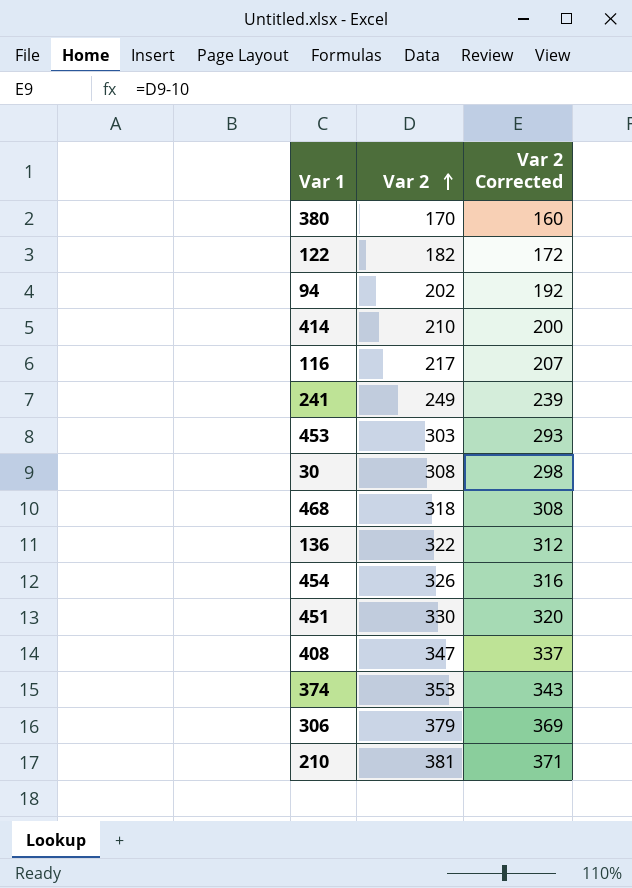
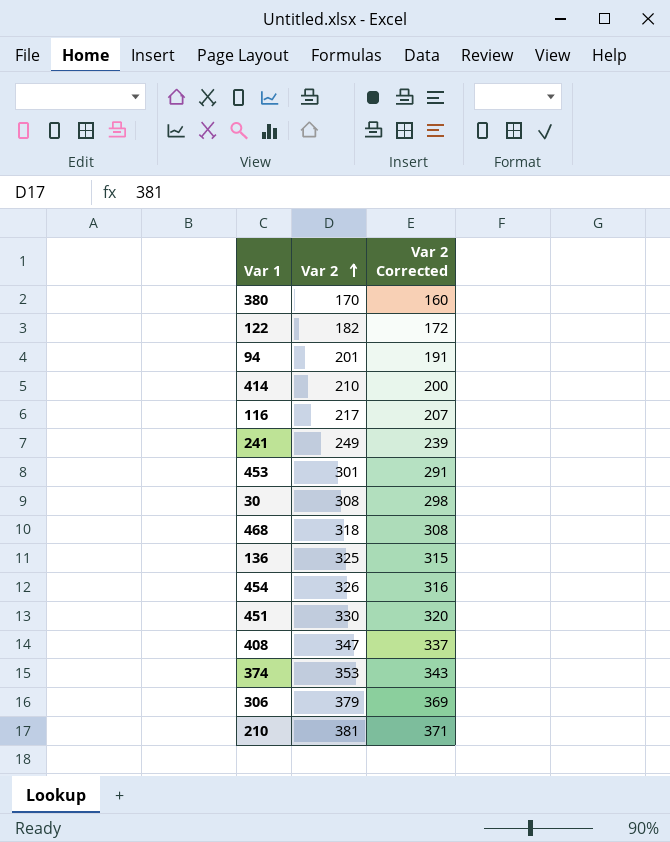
94 | Var 2: 202 -> 201
94 | Var 2 Corrected: 192 -> 191
453 | Var 2: 303 -> 301
453 | Var 2 Corrected: 293 -> 291
136 | Var 2: 322 -> 325
136 | Var 2 Corrected: 312 -> 315

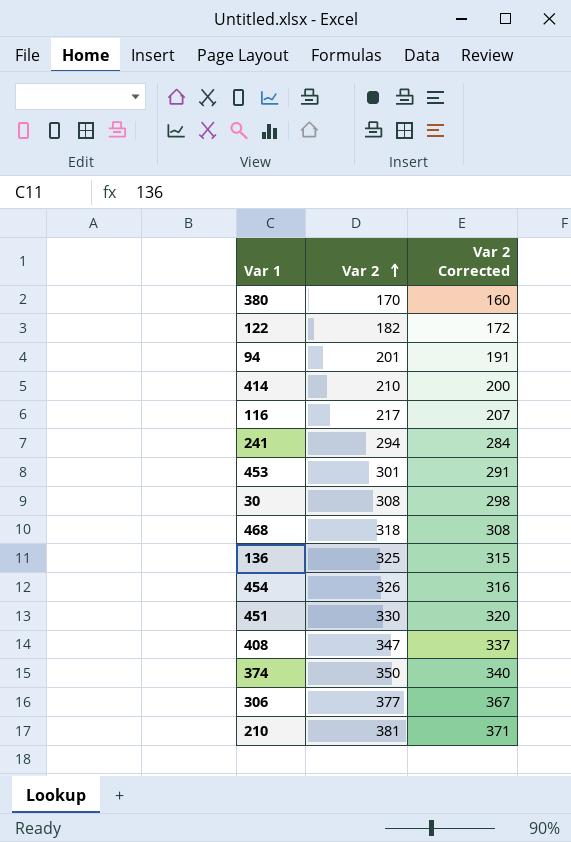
241 | Var 2: 249 -> 294
241 | Var 2 Corrected: 239 -> 284
374 | Var 2: 353 -> 350
374 | Var 2 Corrected: 343 -> 340
306 | Var 2: 379 -> 377
306 | Var 2 Corrected: 369 -> 367

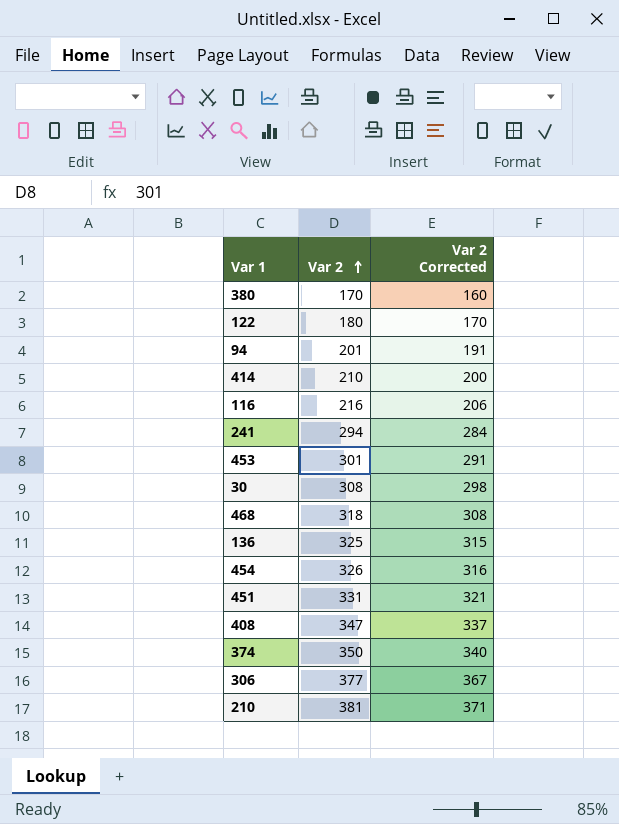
122 | Var 2: 182 -> 180
122 | Var 2 Corrected: 172 -> 170
116 | Var 2: 217 -> 216
116 | Var 2 Corrected: 207 -> 206
451 | Var 2: 330 -> 331
451 | Var 2 Corrected: 320 -> 321

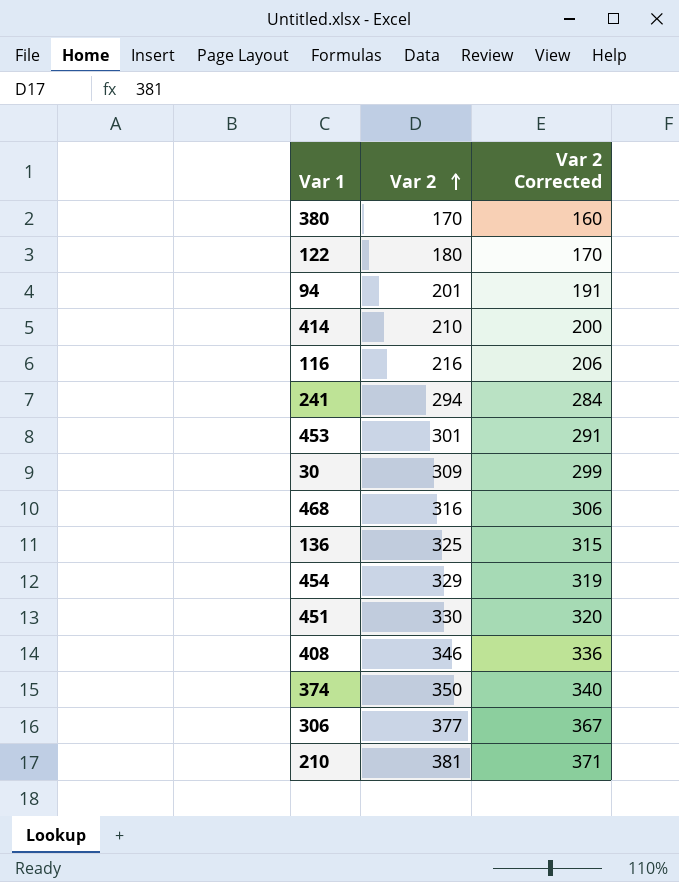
30 | Var 2: 308 -> 309
30 | Var 2 Corrected: 298 -> 299
468 | Var 2: 318 -> 316
468 | Var 2 Corrected: 308 -> 306
454 | Var 2: 326 -> 329
454 | Var 2 Corrected: 316 -> 319
451 | Var 2: 331 -> 330
451 | Var 2 Corrected: 321 -> 320
408 | Var 2: 347 -> 346
408 | Var 2 Corrected: 337 -> 336

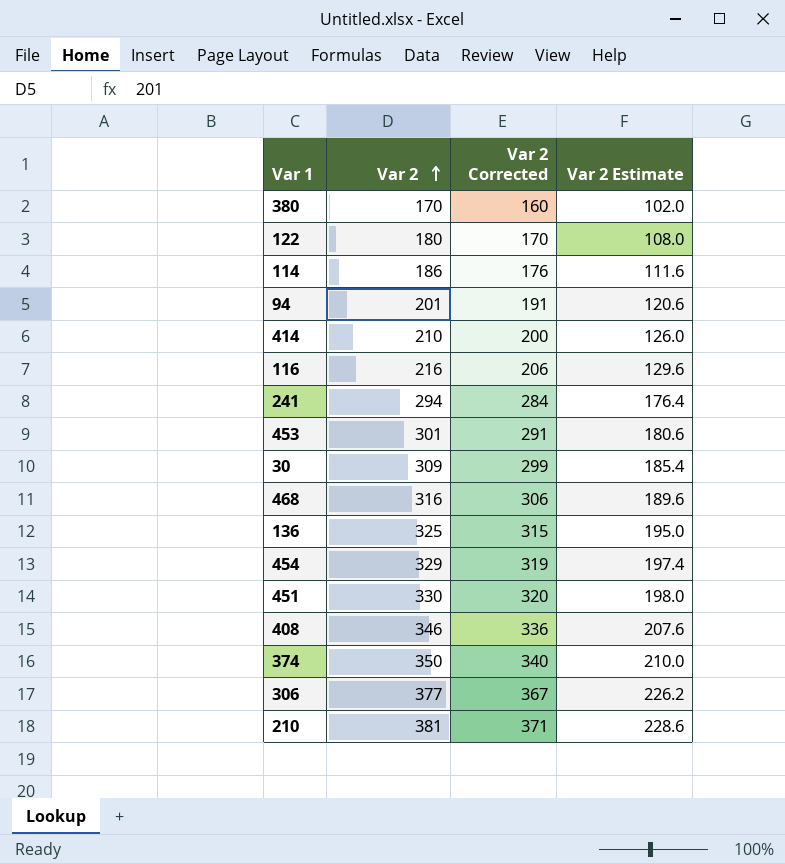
column Var 2 Estimate | formula: none -> [Var 2] * 0.6
row 114: none -> 186 | 176 | 111.6

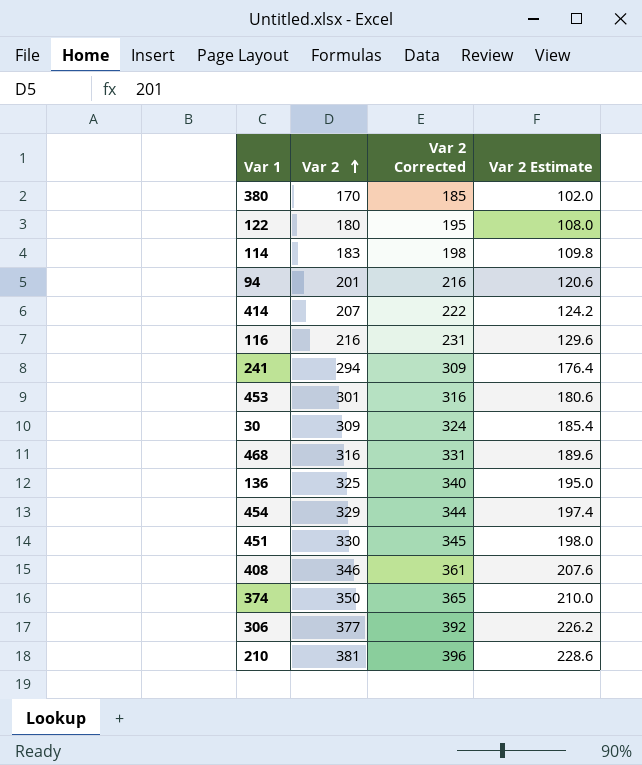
column Var 2 Corrected | formula: [Var 2] - 10 -> [Var 2] + 15
114 | Var 2: 186 -> 183
114 | Var 2 Estimate: 111.6 -> 109.8
414 | Var 2: 210 -> 207
414 | Var 2 Estimate: 126.0 -> 124.2

